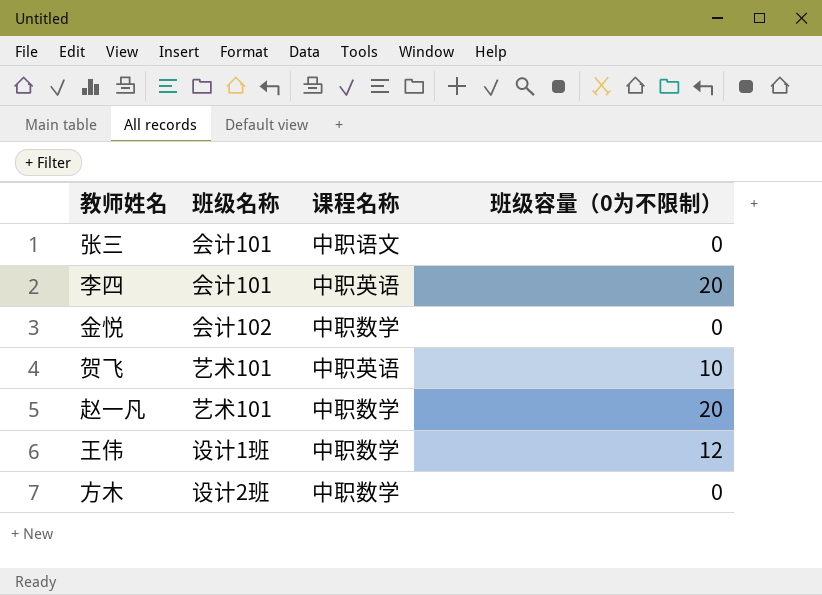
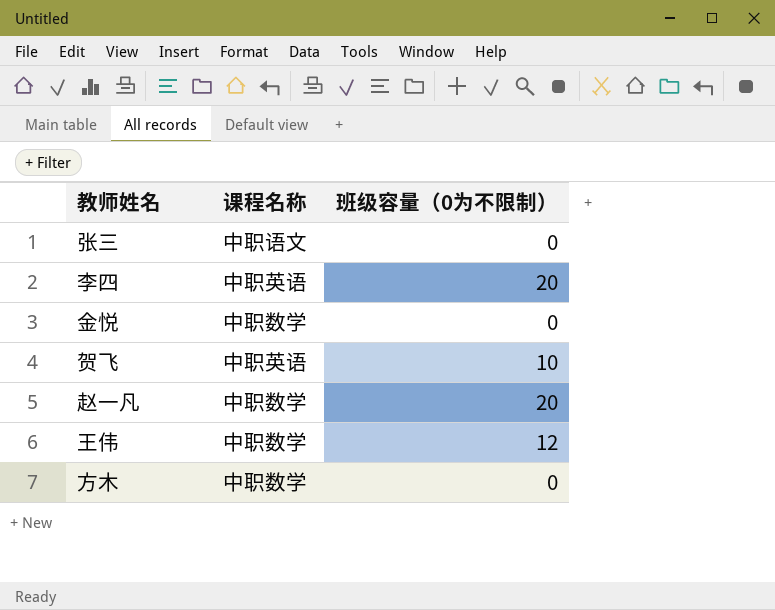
column 班级名称 | position: 2 -> none

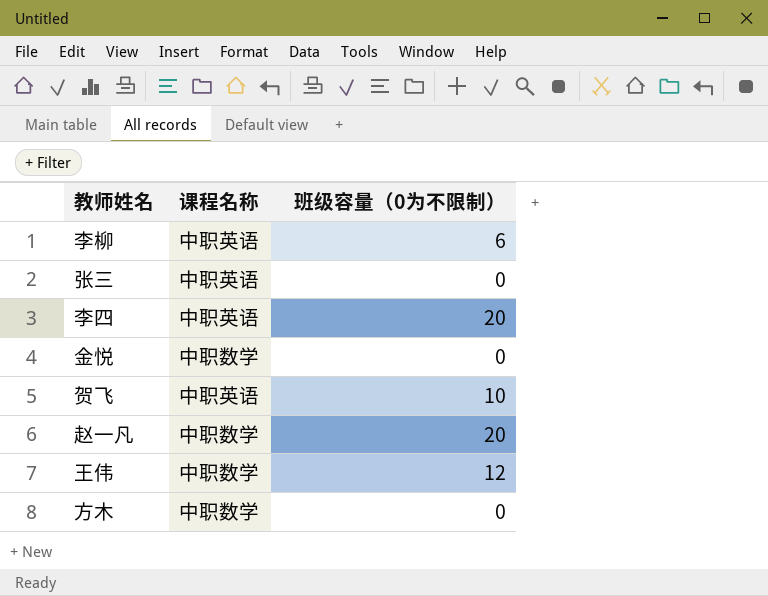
row 李柳: none -> 中职英语 | 6
张三 | 课程名称: 中职语文 -> 中职英语

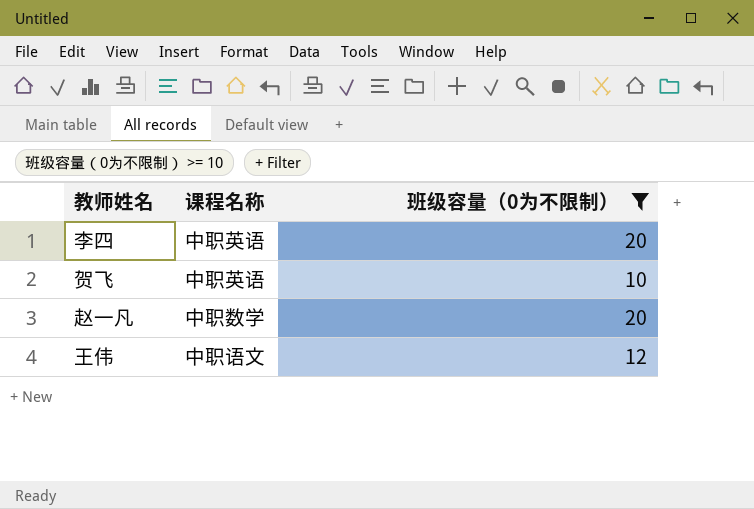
filter: none -> 班级容量（0为不限制） >= 10
王伟 | 课程名称: 中职数学 -> 中职语文

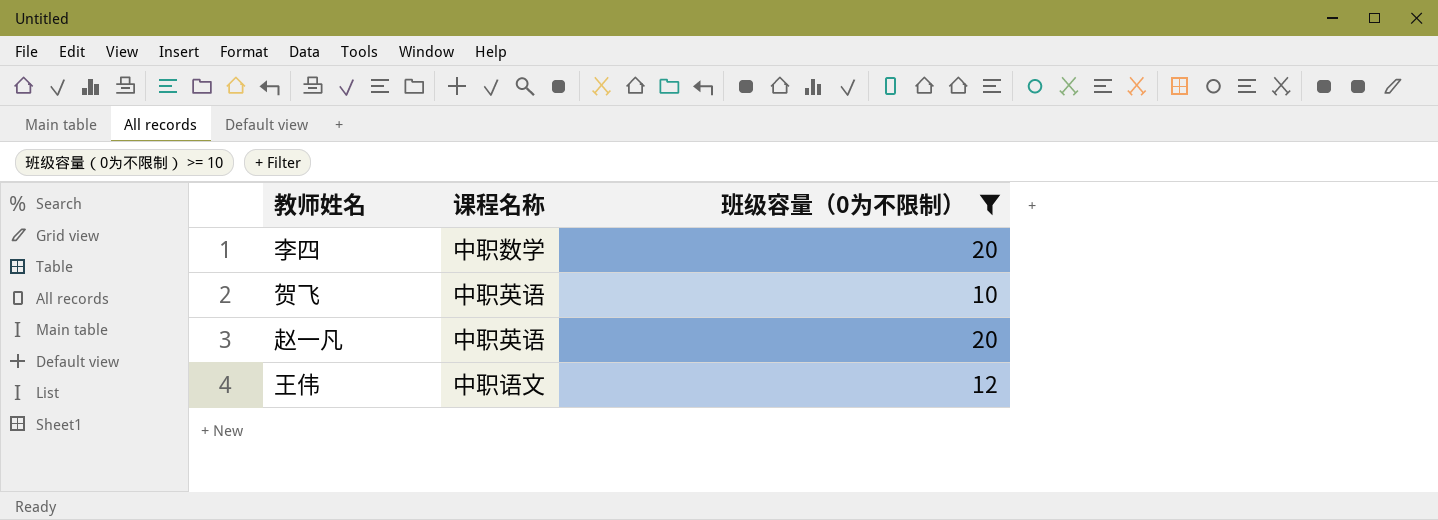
李四 | 课程名称: 中职英语 -> 中职数学
赵一凡 | 课程名称: 中职数学 -> 中职英语

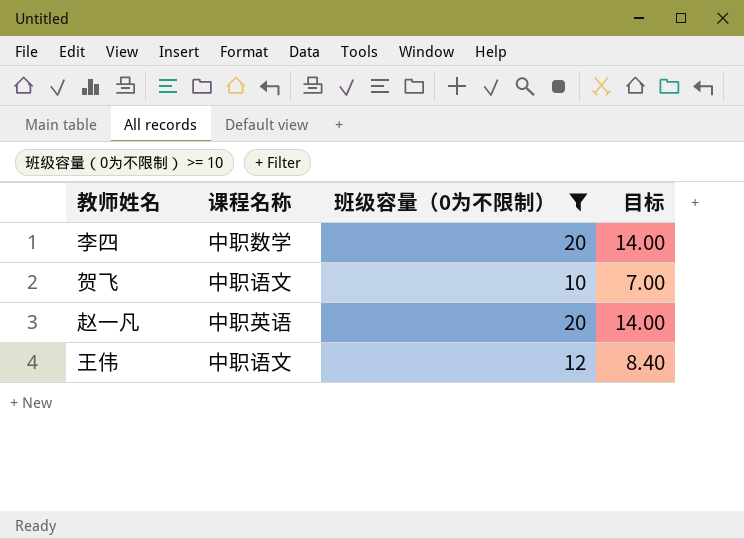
column 目标 | formula: none -> [班级容量（0为不限制）] * 0.7
贺飞 | 课程名称: 中职英语 -> 中职语文

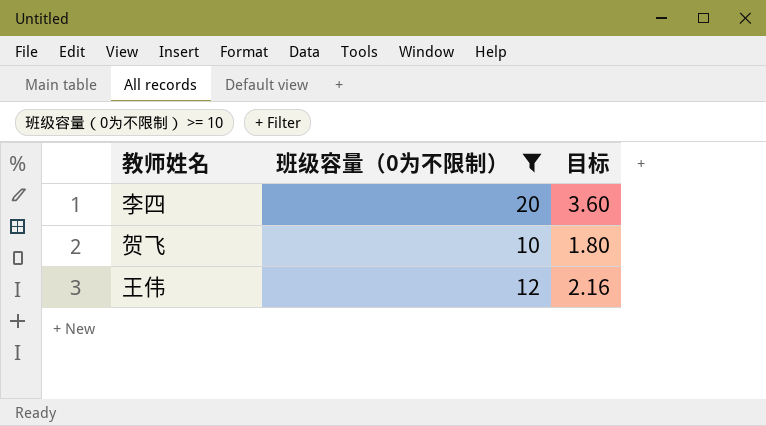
column 课程名称 | position: 2 -> none
column 目标 | formula: [班级容量（0为不限制）] * 0.7 -> [班级容量（0为不限制）] * 0.18
row 赵一凡: 中职英语 | 20 | 14.00 -> none

